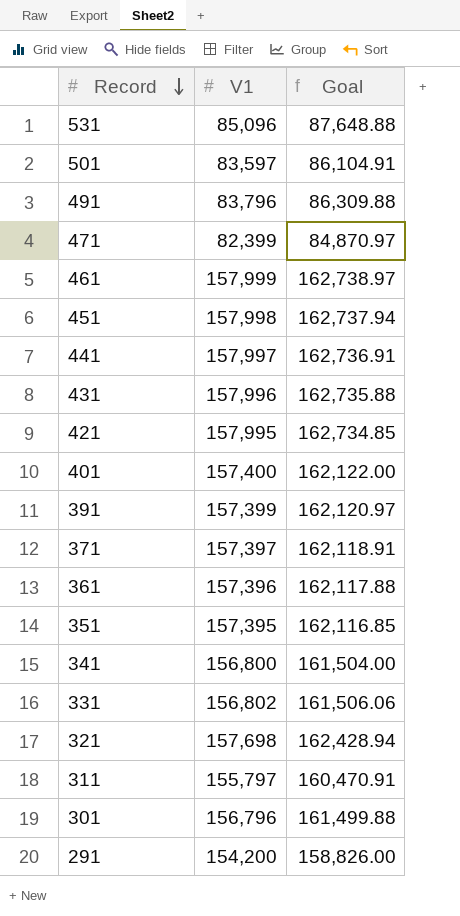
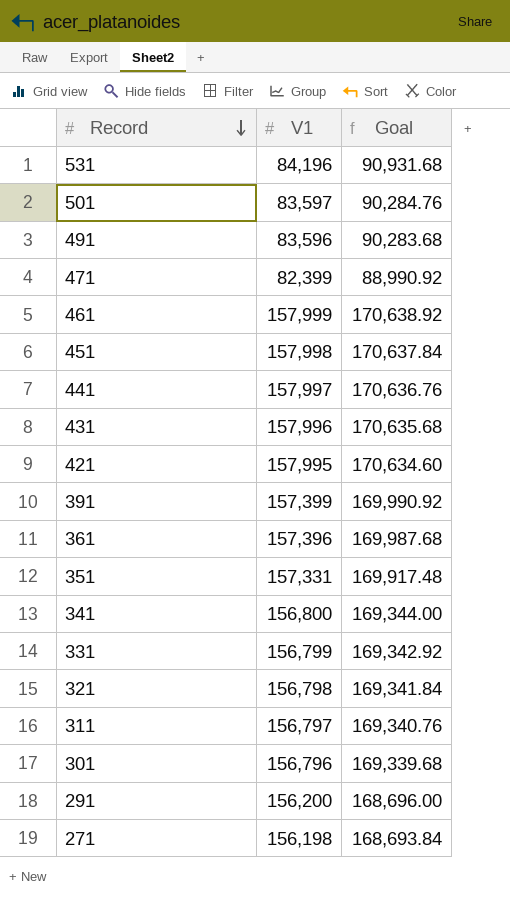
column Goal | formula: [V1] * 1.03 -> [V1] * 1.08
row 401: 157,400 | 162,122.00 -> none
row 371: 157,397 | 162,118.91 -> none
531 | V1: 85,096 -> 84,196
491 | V1: 83,796 -> 83,596
351 | V1: 157,395 -> 157,331
331 | V1: 156,802 -> 156,799
321 | V1: 157,698 -> 156,798
311 | V1: 155,797 -> 156,797
291 | V1: 154,200 -> 156,200
row 271: none -> 156,198 | 168,693.84

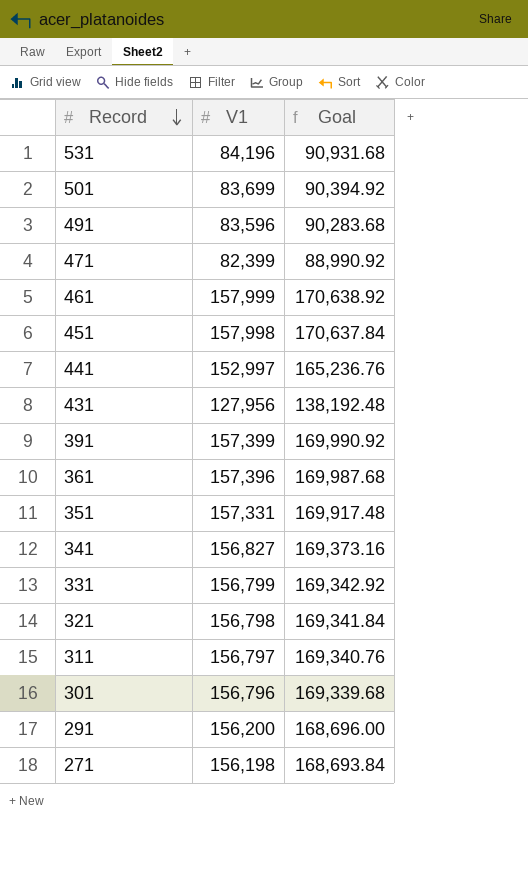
row 421: 157,995 | 170,634.60 -> none
501 | V1: 83,597 -> 83,699
501 | Goal: 90,284.76 -> 90,394.92
441 | V1: 157,997 -> 152,997
441 | Goal: 170,636.76 -> 165,236.76
431 | V1: 157,996 -> 127,956
431 | Goal: 170,635.68 -> 138,192.48
341 | V1: 156,800 -> 156,827
341 | Goal: 169,344.00 -> 169,373.16

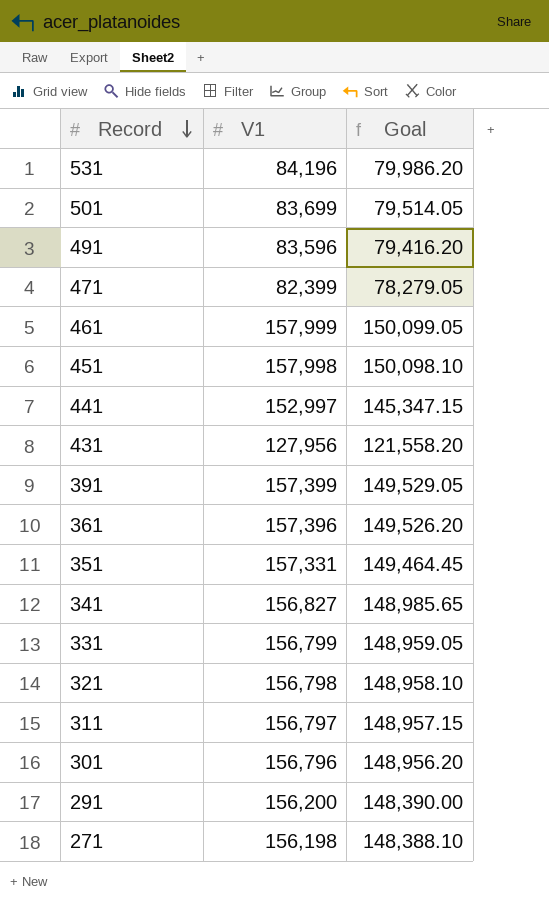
column Goal | formula: [V1] * 1.08 -> [V1] * 0.95

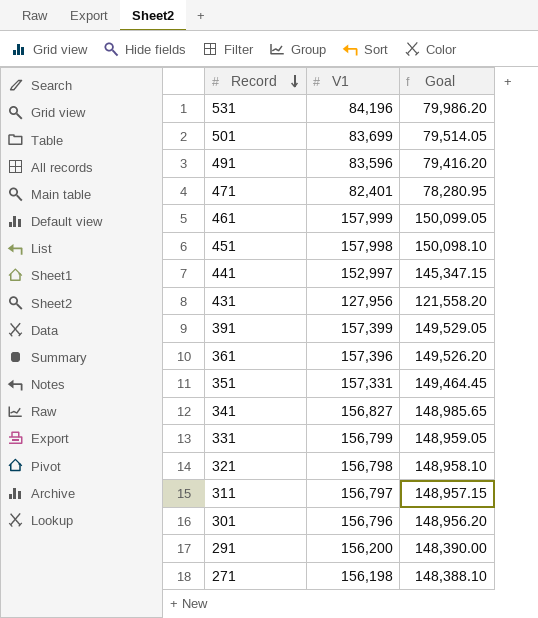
471 | V1: 82,399 -> 82,401
471 | Goal: 78,279.05 -> 78,280.95

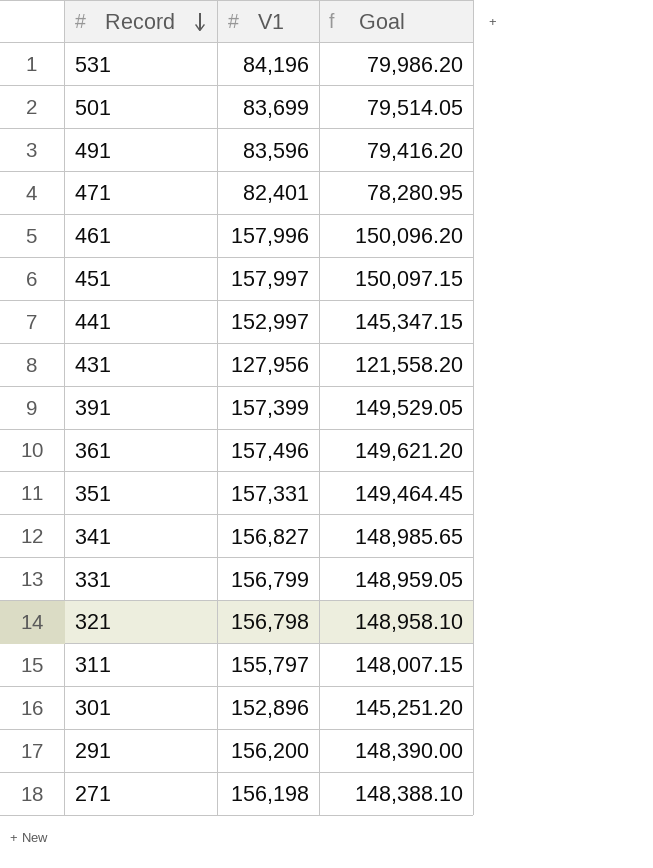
461 | V1: 157,999 -> 157,996
461 | Goal: 150,099.05 -> 150,096.20
451 | V1: 157,998 -> 157,997
451 | Goal: 150,098.10 -> 150,097.15
361 | V1: 157,396 -> 157,496
361 | Goal: 149,526.20 -> 149,621.20
311 | V1: 156,797 -> 155,797
311 | Goal: 148,957.15 -> 148,007.15
301 | V1: 156,796 -> 152,896
301 | Goal: 148,956.20 -> 145,251.20

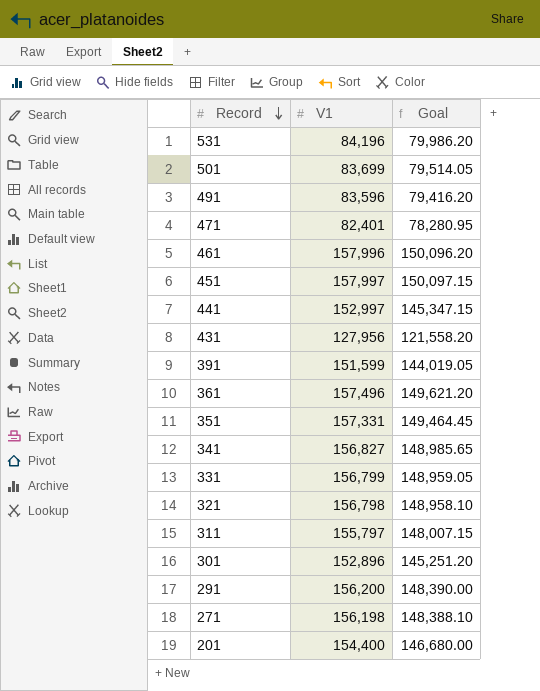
391 | V1: 157,399 -> 151,599
391 | Goal: 149,529.05 -> 144,019.05
row 201: none -> 154,400 | 146,680.00

